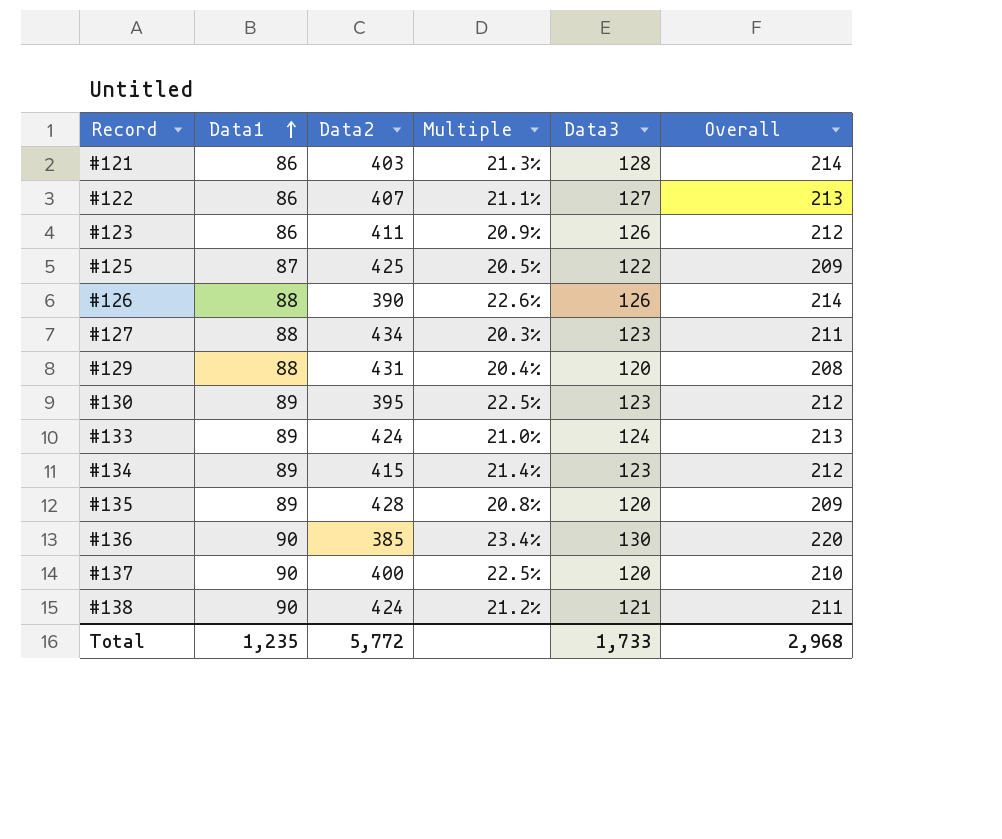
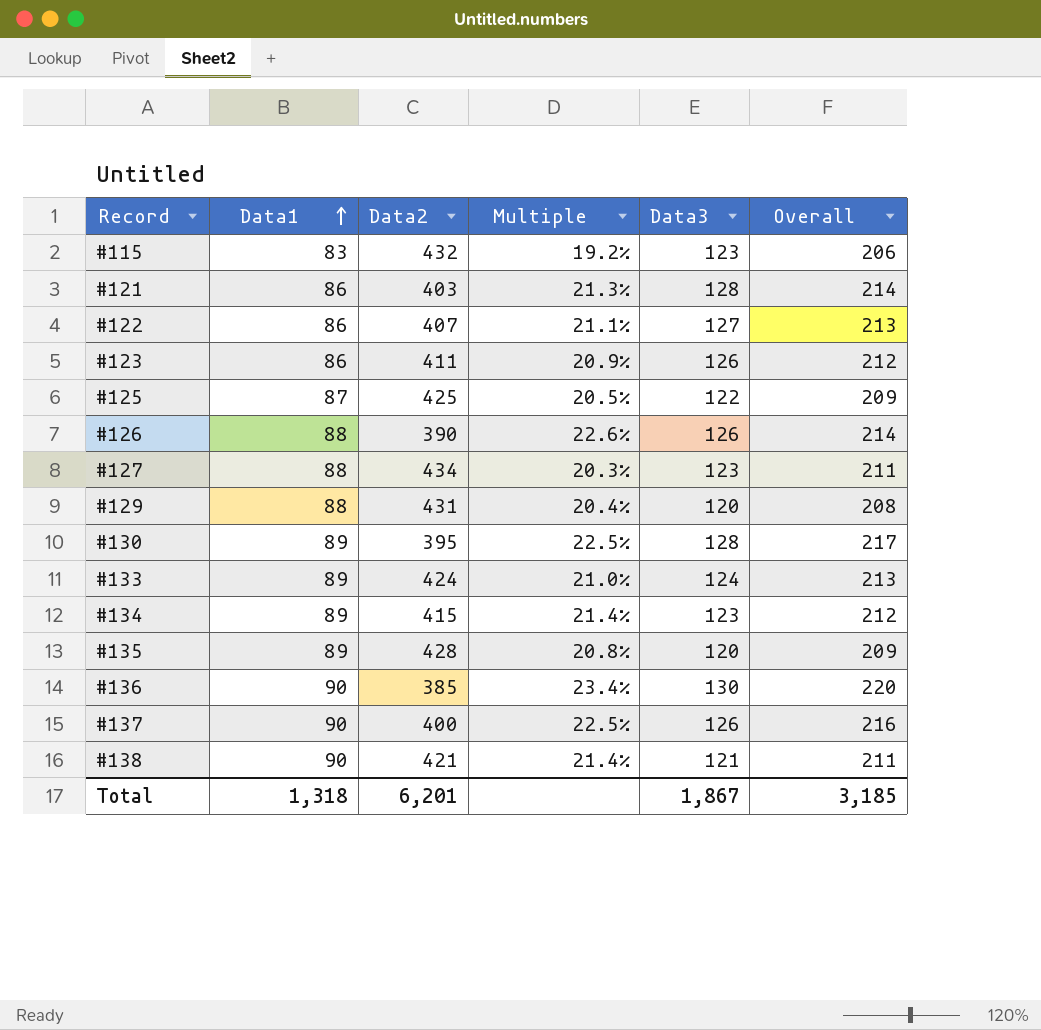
row #115: none -> 83 | 432 | 19.2% | 123 | 206
#130 | Data3: 123 -> 128
#130 | Overall: 212 -> 217
#137 | Data3: 120 -> 126
#137 | Overall: 210 -> 216
#138 | Data2: 424 -> 421
#138 | Multiple: 21.2% -> 21.4%
Total | Data1: 1,235 -> 1,318
Total | Data2: 5,772 -> 6,201
Total | Data3: 1,733 -> 1,867
Total | Overall: 2,968 -> 3,185

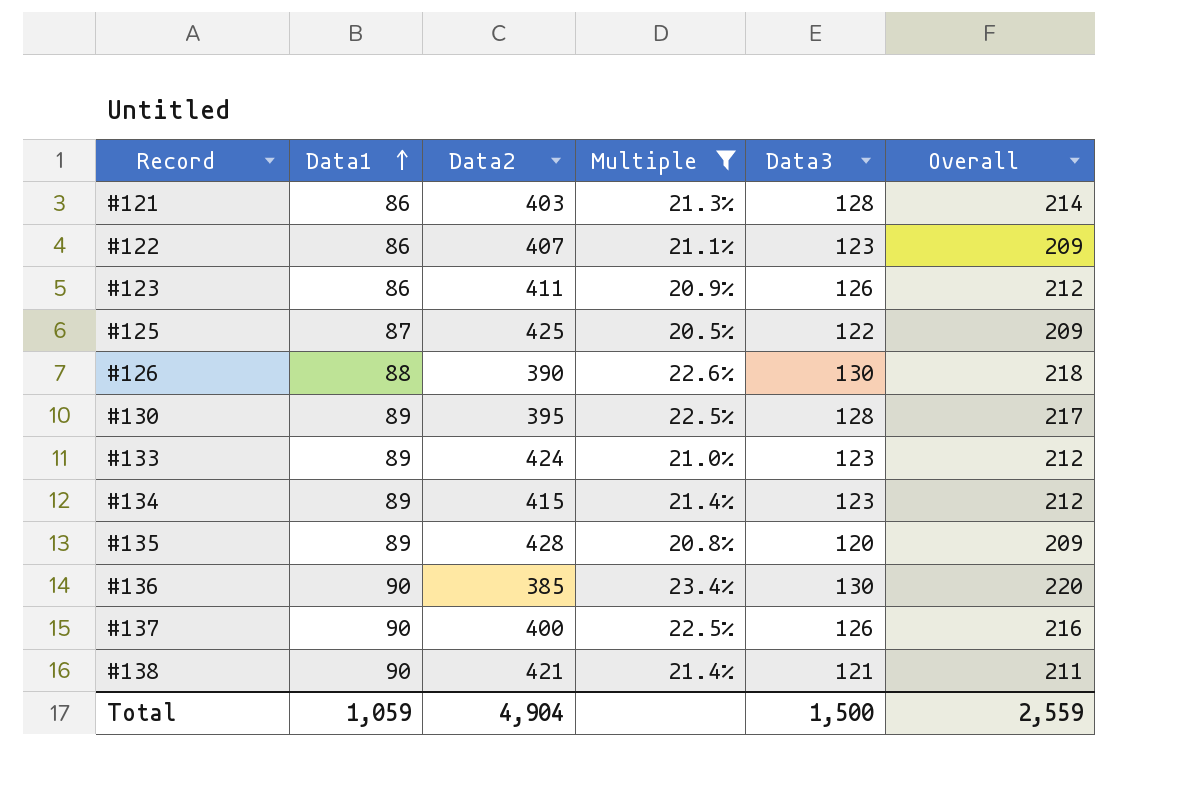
filter: none -> Multiple >= 20.5%
#122 | Data3: 127 -> 123
#122 | Overall: 213 -> 209
#126 | Data3: 126 -> 130
#126 | Overall: 214 -> 218
#133 | Data3: 124 -> 123
#133 | Overall: 213 -> 212
Total | Data1: 1,318 -> 1,059
Total | Data2: 6,201 -> 4,904
Total | Data3: 1,867 -> 1,500
Total | Overall: 3,185 -> 2,559

